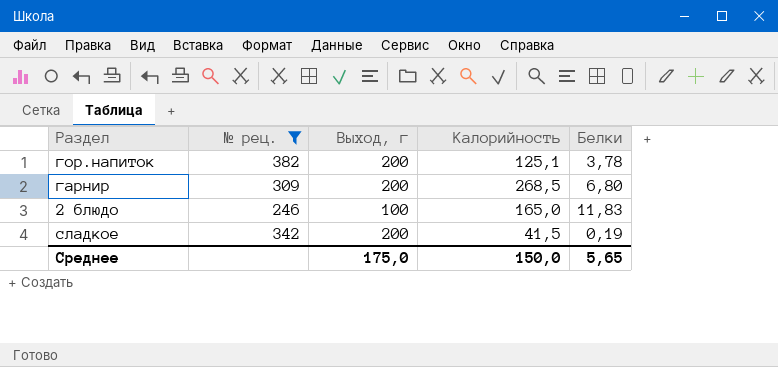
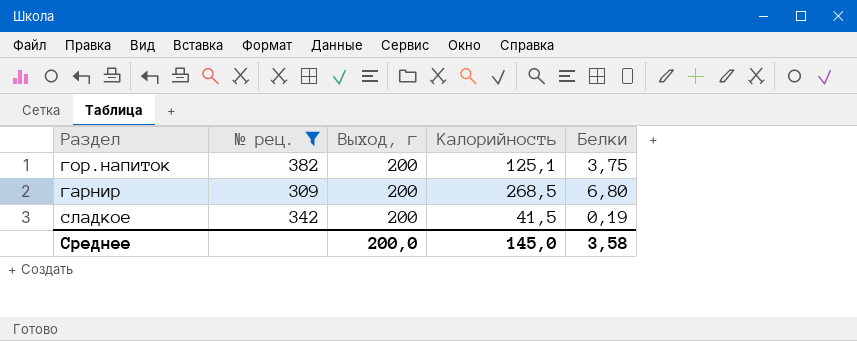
row 2 блюдо: 246 | 100 | 165,0 | 11,83 -> none
гор.напиток | Белки: 3,78 -> 3,75
Среднее | Выход, г: 175,0 -> 200,0
Среднее | Калорийность: 150,0 -> 145,0
Среднее | Белки: 5,65 -> 3,58

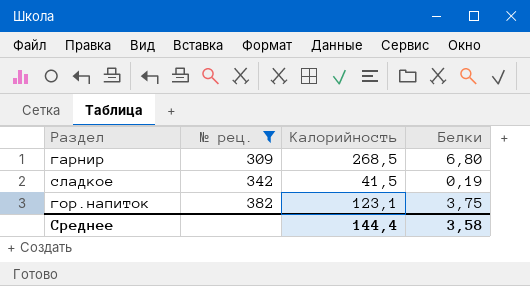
row order: none -> № рец. ascending
column Выход, г | position: 3 -> none
гор.напиток | Калорийность: 125,1 -> 123,1
Среднее | Калорийность: 145,0 -> 144,4

